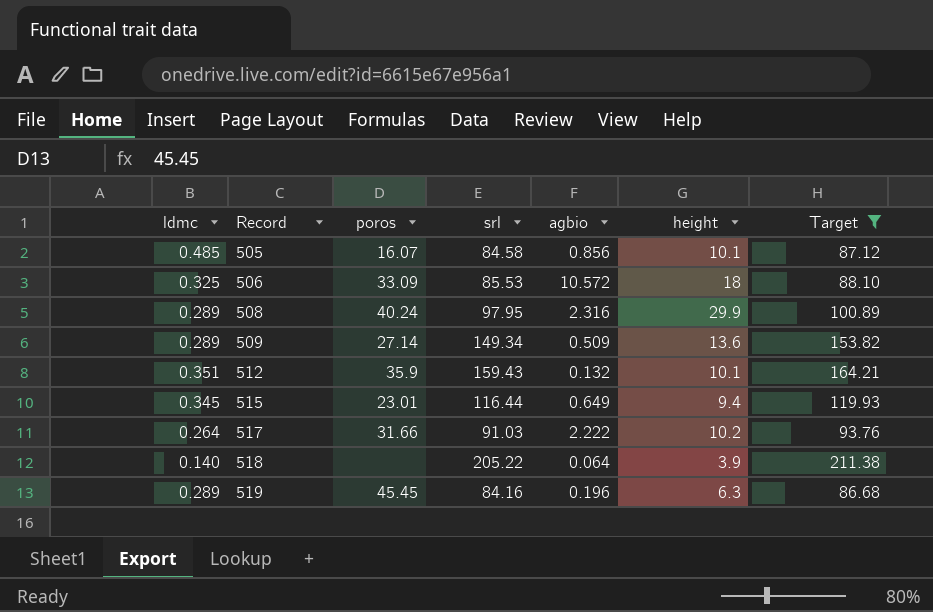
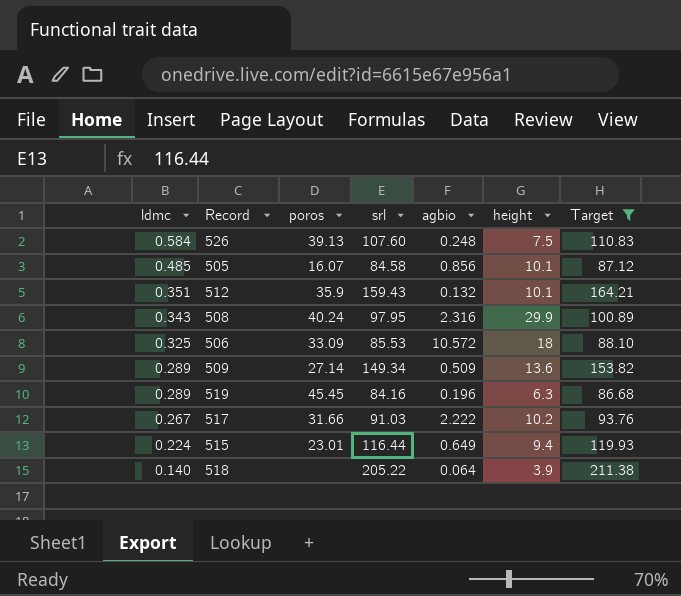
row order: Record ascending -> ldmc descending
row 526: none -> 0.584 | 39.13 | 107.60 | 0.248 | 7.5 | 110.83
508 | ldmc: 0.289 -> 0.343
517 | ldmc: 0.264 -> 0.267
515 | ldmc: 0.345 -> 0.224

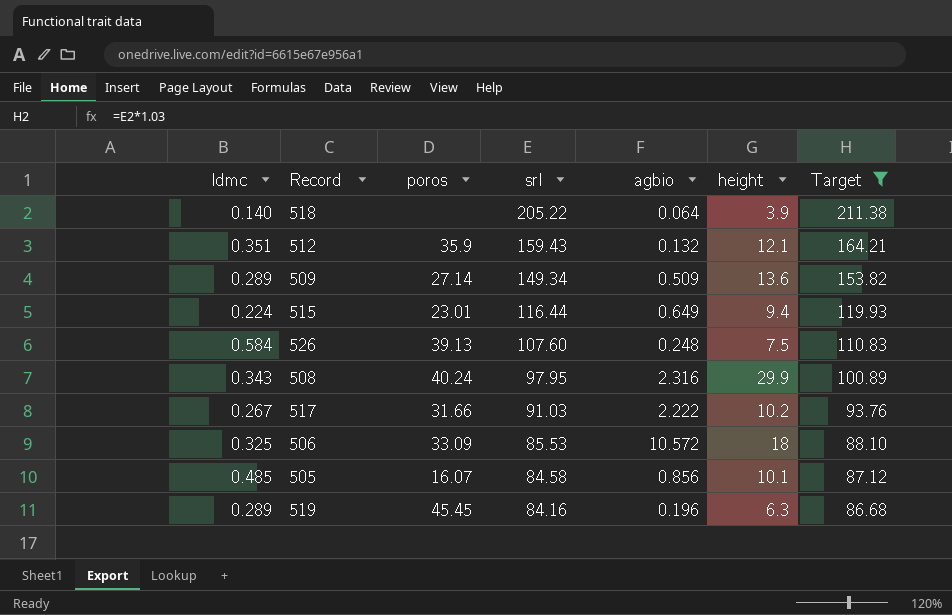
row order: ldmc descending -> srl descending
512 | height: 10.1 -> 12.1

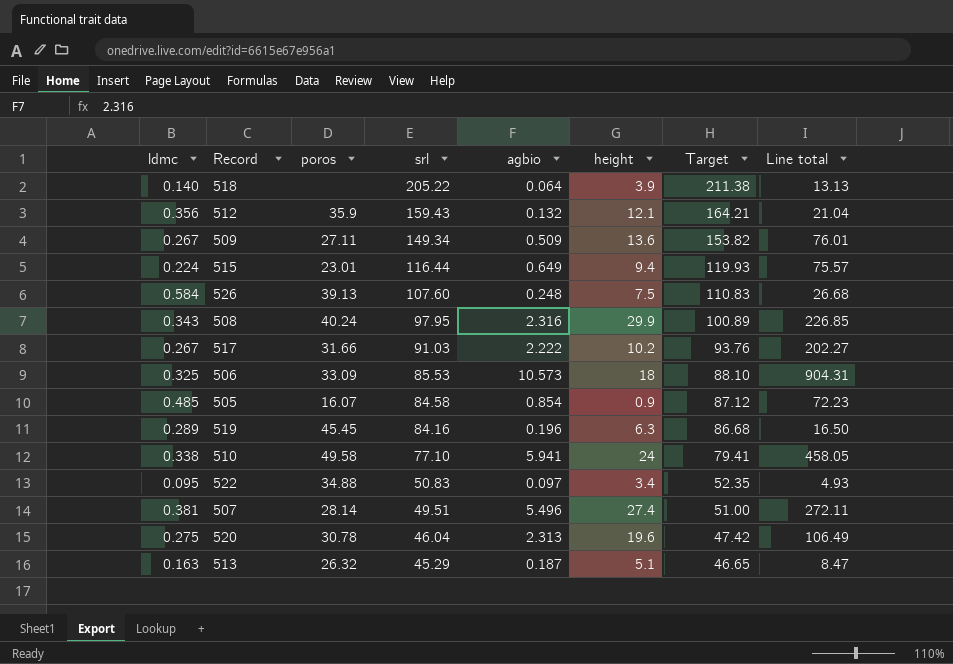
filter: Target >= 86.68 -> none
column Line total | formula: none -> [srl] * [agbio]
512 | ldmc: 0.351 -> 0.356
509 | ldmc: 0.289 -> 0.267
509 | poros: 27.14 -> 27.11
506 | agbio: 10.572 -> 10.573
505 | agbio: 0.856 -> 0.854
505 | height: 10.1 -> 0.9

